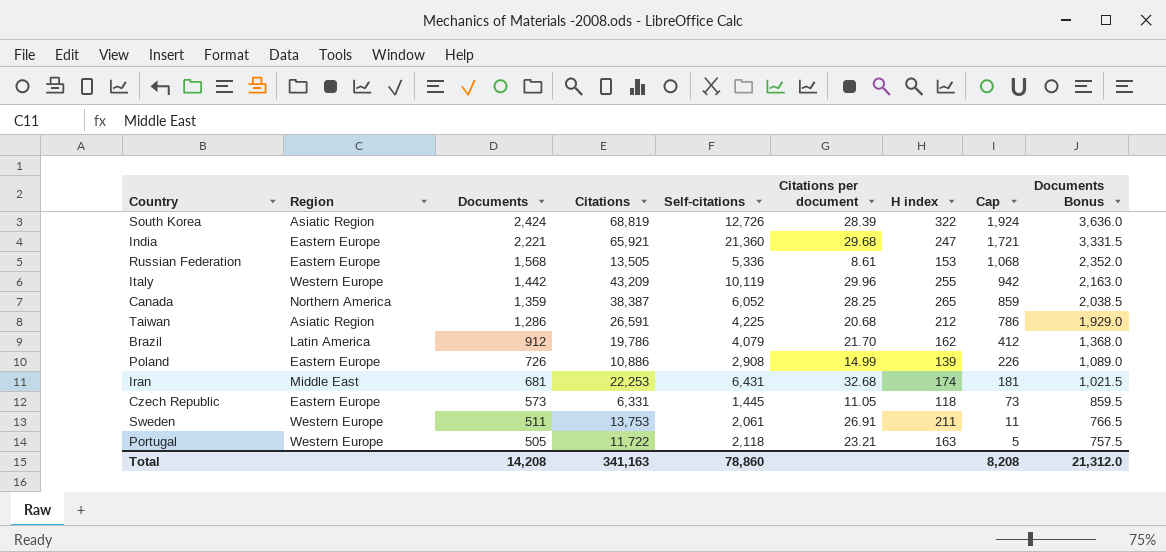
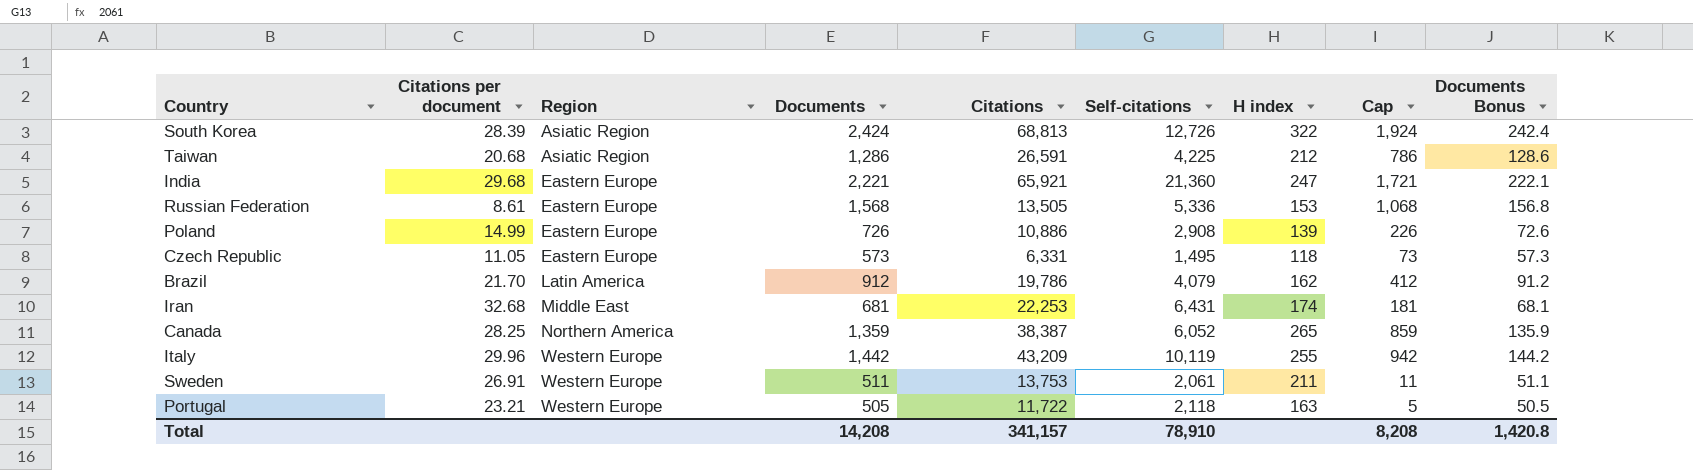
row order: Documents descending -> Region ascending
column Citations per document | position: 6 -> 2
column Documents Bonus | formula: [Documents] * 1.5 -> [Documents] * 0.1
South Korea | Citations: 68,819 -> 68,813
Czech Republic | Self-citations: 1,445 -> 1,495
Total | Citations: 341,163 -> 341,157
Total | Self-citations: 78,860 -> 78,910
Total | Documents Bonus: 21,312.0 -> 1,420.8

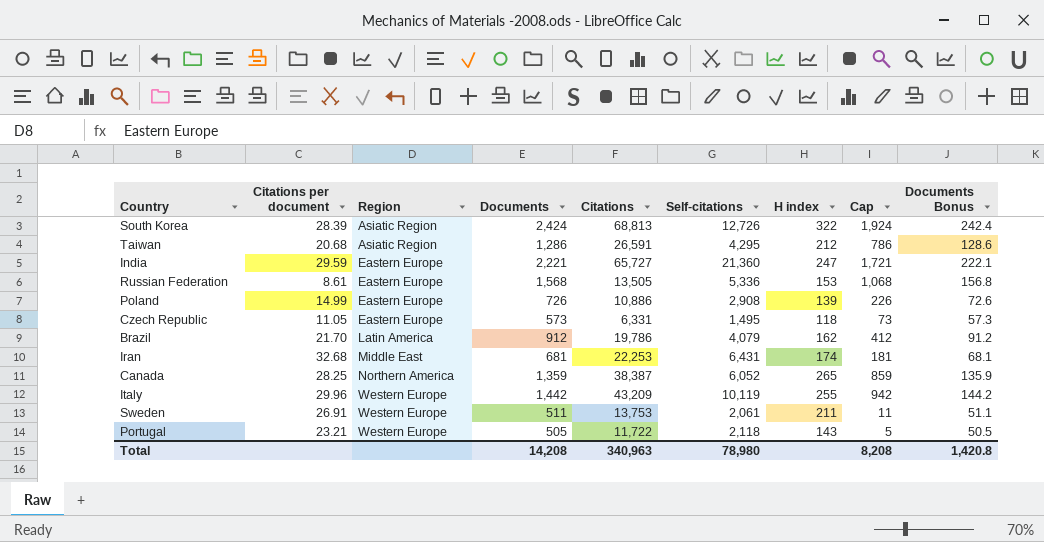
Taiwan | Self-citations: 4,225 -> 4,295
India | Citations per document: 29.68 -> 29.59
India | Citations: 65,921 -> 65,727
Portugal | H index: 163 -> 143
Total | Citations: 341,157 -> 340,963
Total | Self-citations: 78,910 -> 78,980

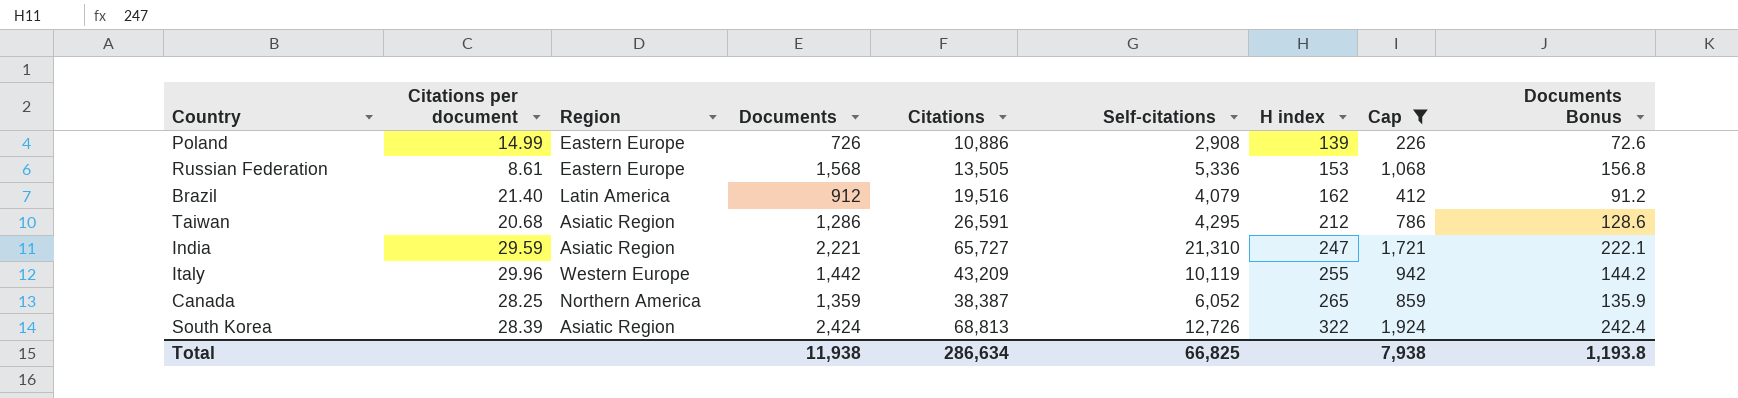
filter: none -> Cap >= 226
row order: Region ascending -> H index ascending
Brazil | Citations per document: 21.70 -> 21.40
Brazil | Citations: 19,786 -> 19,516
India | Region: Eastern Europe -> Asiatic Region
India | Self-citations: 21,360 -> 21,310
Total | Documents: 14,208 -> 11,938
Total | Citations: 340,963 -> 286,634
Total | Self-citations: 78,980 -> 66,825
Total | Cap: 8,208 -> 7,938
Total | Documents Bonus: 1,420.8 -> 1,193.8

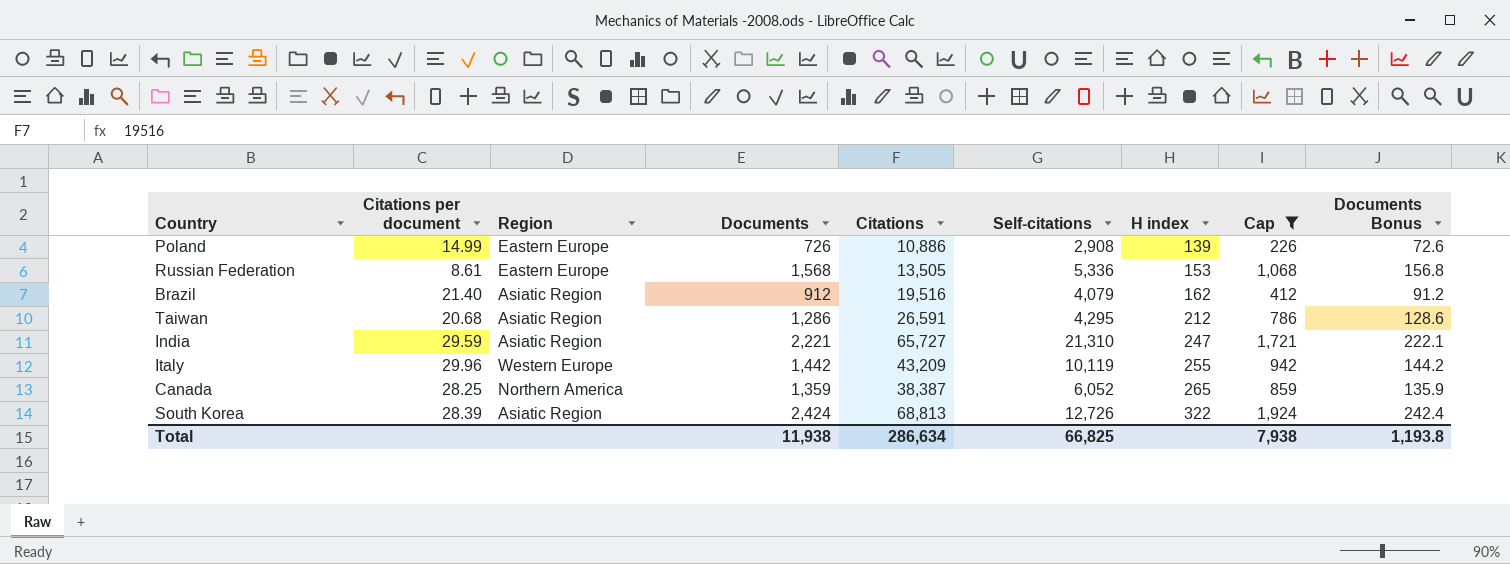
Brazil | Region: Latin America -> Asiatic Region

